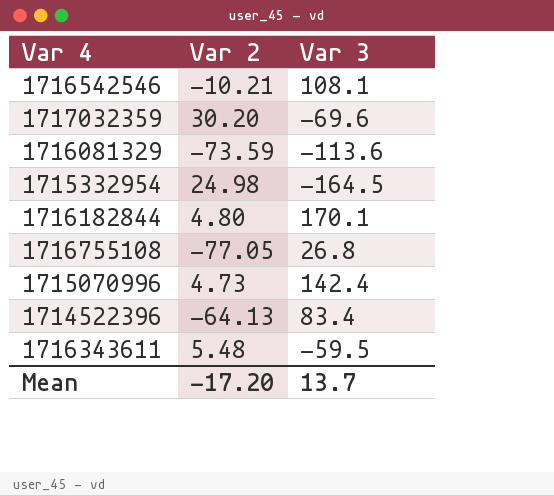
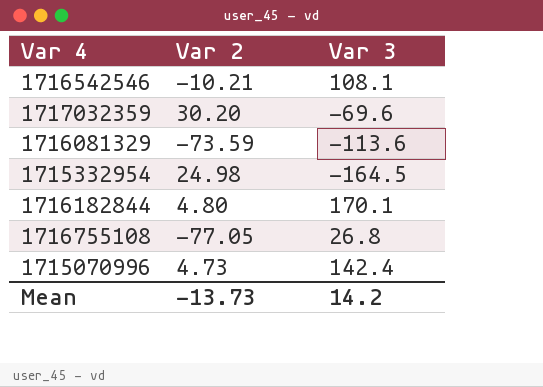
row 1714522396: -64.13 | 83.4 -> none
row 1716343611: 5.48 | -59.5 -> none
Mean | Var 2: -17.20 -> -13.73
Mean | Var 3: 13.7 -> 14.2

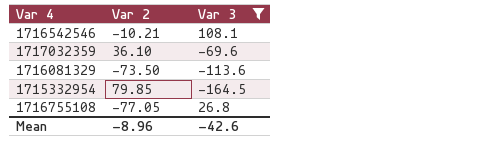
filter: none -> Var 3 <= 108.1
1717032359 | Var 2: 30.20 -> 36.10
1716081329 | Var 2: -73.59 -> -73.50
1715332954 | Var 2: 24.98 -> 79.85
Mean | Var 2: -13.73 -> -8.96
Mean | Var 3: 14.2 -> -42.6

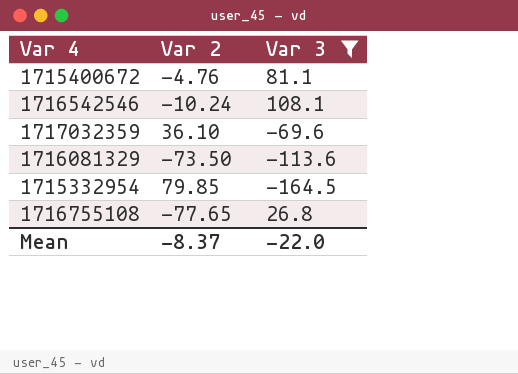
row 1715400672: none -> -4.76 | 81.1
1716542546 | Var 2: -10.21 -> -10.24
1716755108 | Var 2: -77.05 -> -77.65
Mean | Var 2: -8.96 -> -8.37
Mean | Var 3: -42.6 -> -22.0

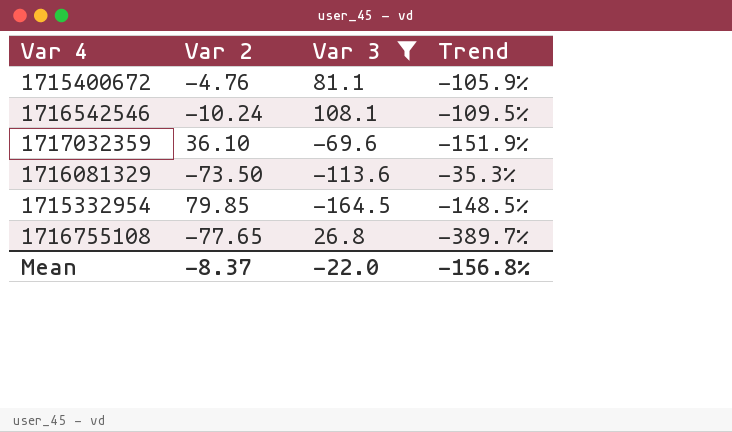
column Trend | formula: none -> ([Var 2] - [Var 3]) / [Var 3]

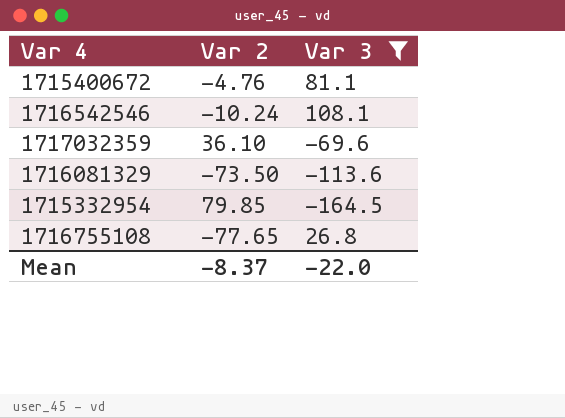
column Trend | formula: ([Var 2] - [Var 3]) / [Var 3] -> none

